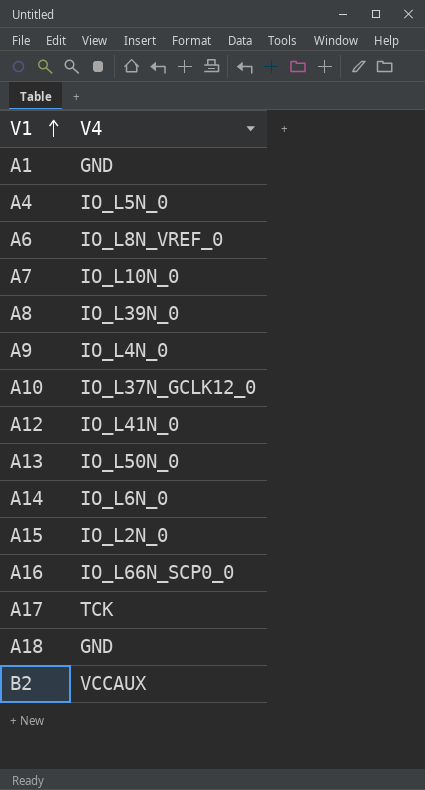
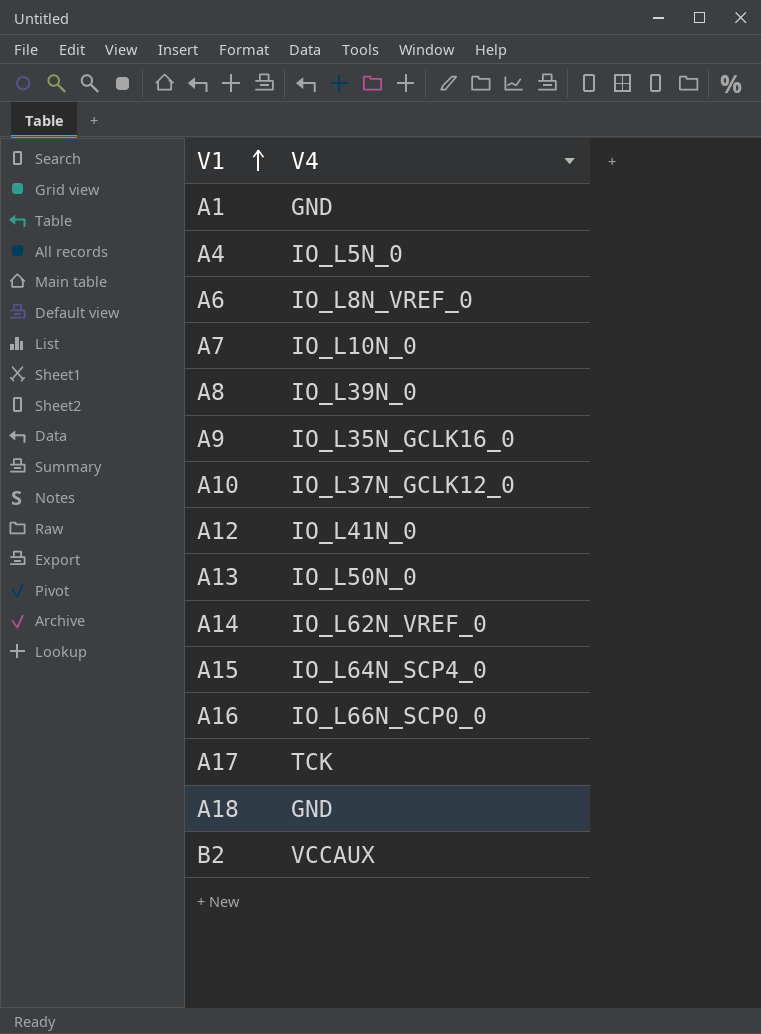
A9 | V4: IO_L4N_0 -> IO_L35N_GCLK16_0
A14 | V4: IO_L6N_0 -> IO_L62N_VREF_0
A15 | V4: IO_L2N_0 -> IO_L64N_SCP4_0

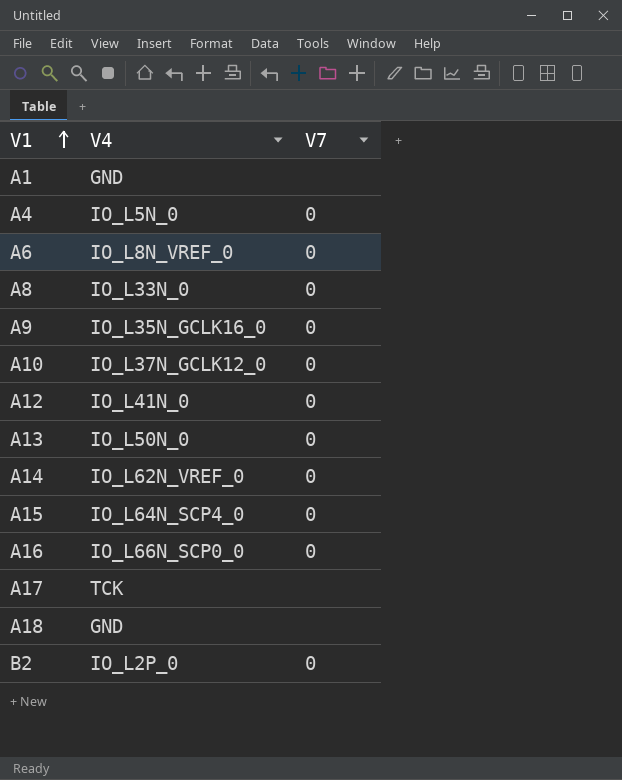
column V7 | position: none -> 3
row A7: IO_L10N_0 -> none
A8 | V4: IO_L39N_0 -> IO_L33N_0
B2 | V4: VCCAUX -> IO_L2P_0

